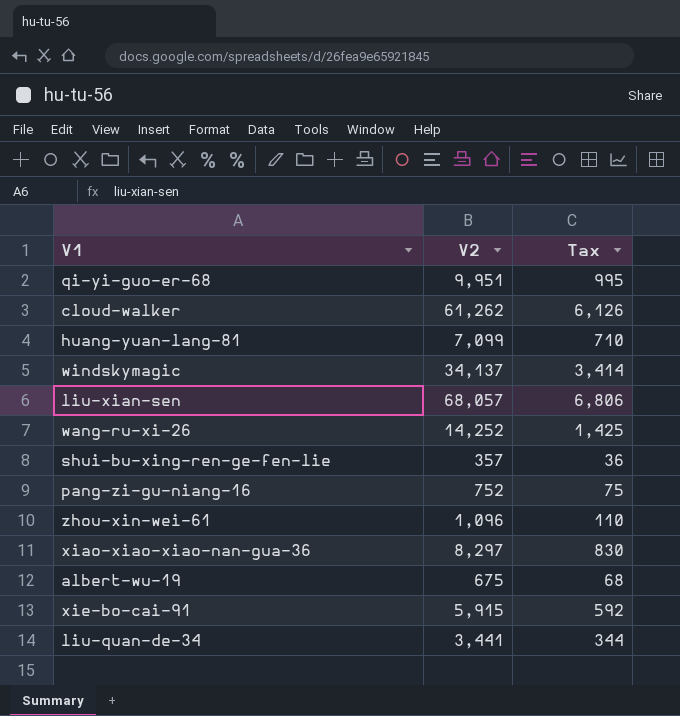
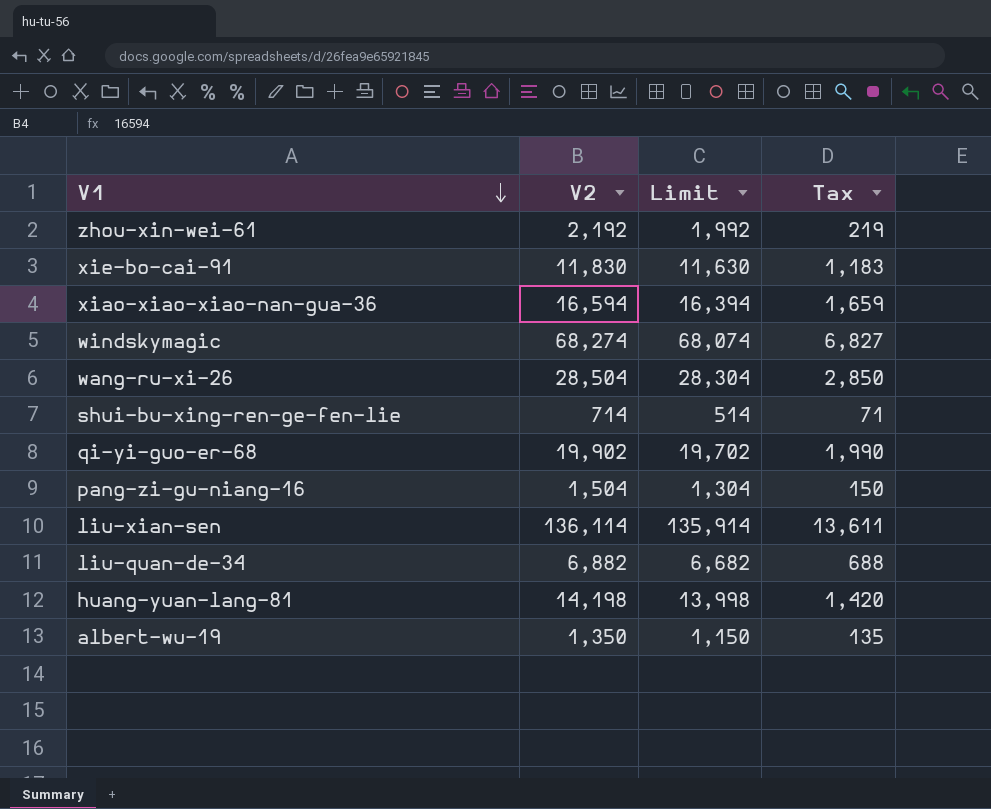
row order: none -> V1 descending
column Limit | formula: none -> [V2] - 200
row cloud-walker: 61,262 | 6,126 -> none
zhou-xin-wei-61 | V2: 1,096 -> 2,192
zhou-xin-wei-61 | Tax: 110 -> 219
xie-bo-cai-91 | V2: 5,915 -> 11,830
xie-bo-cai-91 | Tax: 592 -> 1,183
xiao-xiao-xiao-nan-gua-36 | V2: 8,297 -> 16,594
xiao-xiao-xiao-nan-gua-36 | Tax: 830 -> 1,659
windskymagic | V2: 34,137 -> 68,274
windskymagic | Tax: 3,414 -> 6,827
wang-ru-xi-26 | V2: 14,252 -> 28,504
wang-ru-xi-26 | Tax: 1,425 -> 2,850
shui-bu-xing-ren-ge-fen-lie | V2: 357 -> 714
shui-bu-xing-ren-ge-fen-lie | Tax: 36 -> 71
qi-yi-guo-er-68 | V2: 9,951 -> 19,902
qi-yi-guo-er-68 | Tax: 995 -> 1,990
pang-zi-gu-niang-16 | V2: 752 -> 1,504
pang-zi-gu-niang-16 | Tax: 75 -> 150
liu-xian-sen | V2: 68,057 -> 136,114
liu-xian-sen | Tax: 6,806 -> 13,611
liu-quan-de-34 | V2: 3,441 -> 6,882
liu-quan-de-34 | Tax: 344 -> 688
huang-yuan-lang-81 | V2: 7,099 -> 14,198
huang-yuan-lang-81 | Tax: 710 -> 1,420
albert-wu-19 | V2: 675 -> 1,350
albert-wu-19 | Tax: 68 -> 135

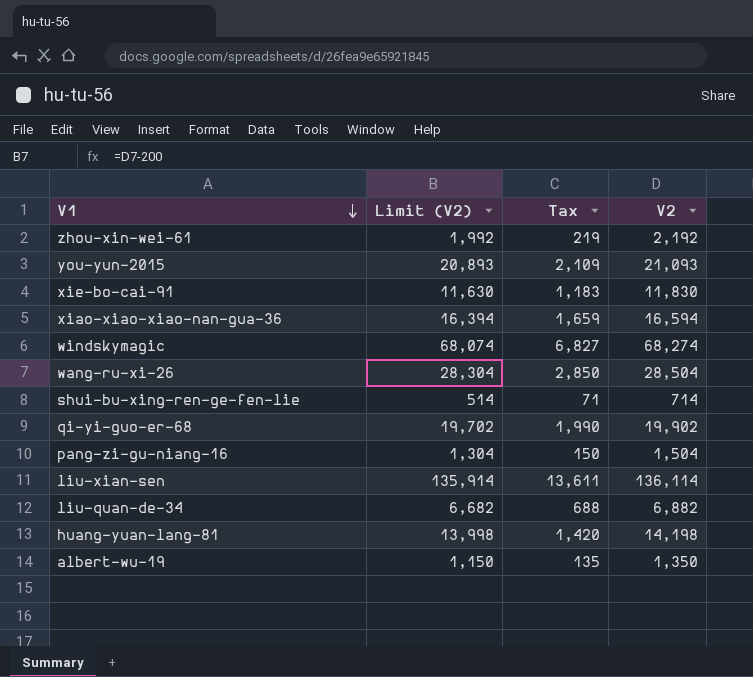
column name: Limit -> Limit (V2)
column V2 | position: 2 -> 4
row you-yun-2015: none -> 20,893 | 2,109 | 21,093

